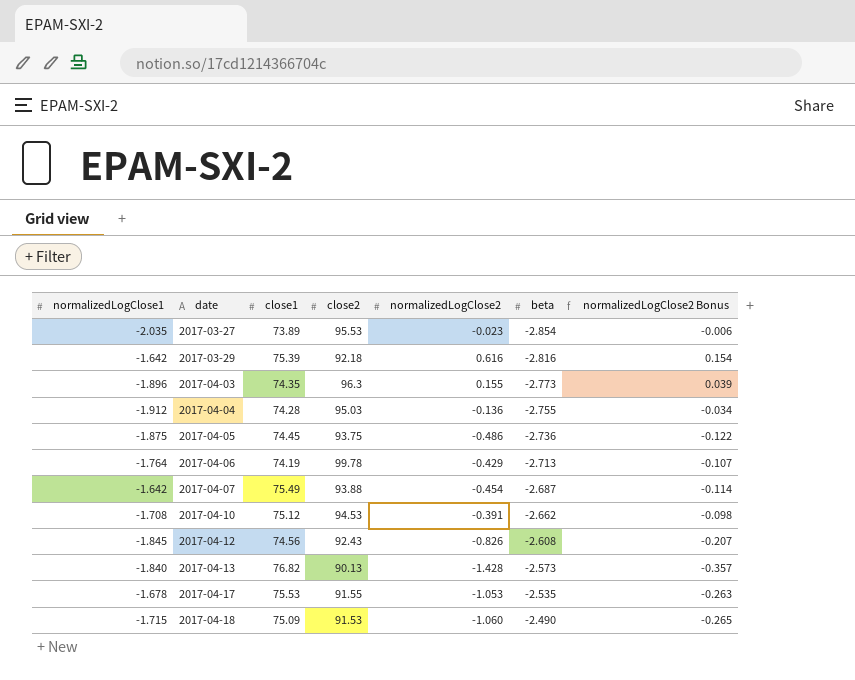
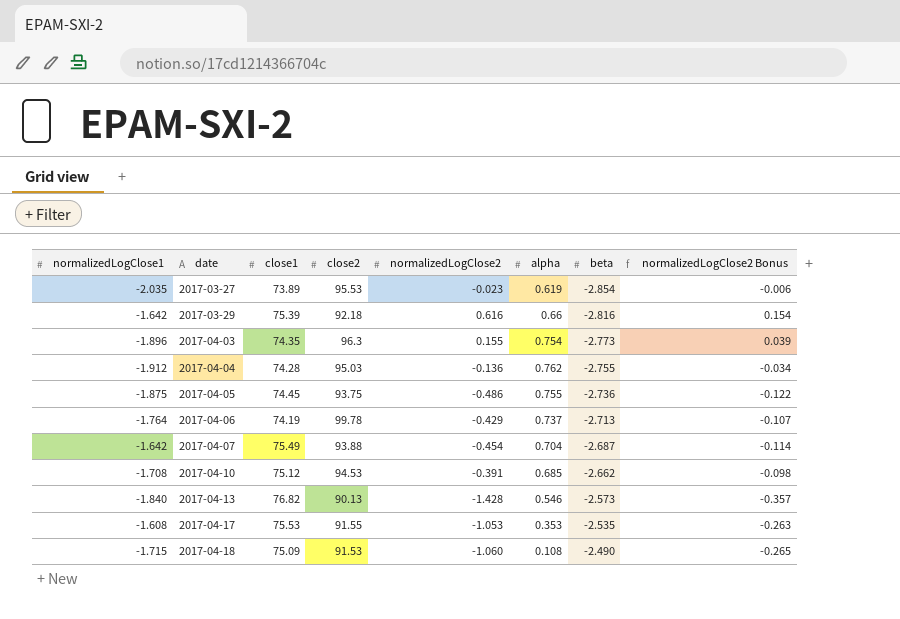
column alpha | position: none -> 6
row 2017-04-12: -1.845 | 74.56 | 92.43 | -0.826 | -2.608 | -0.207 -> none
2017-04-17 | normalizedLogClose1: -1.678 -> -1.608

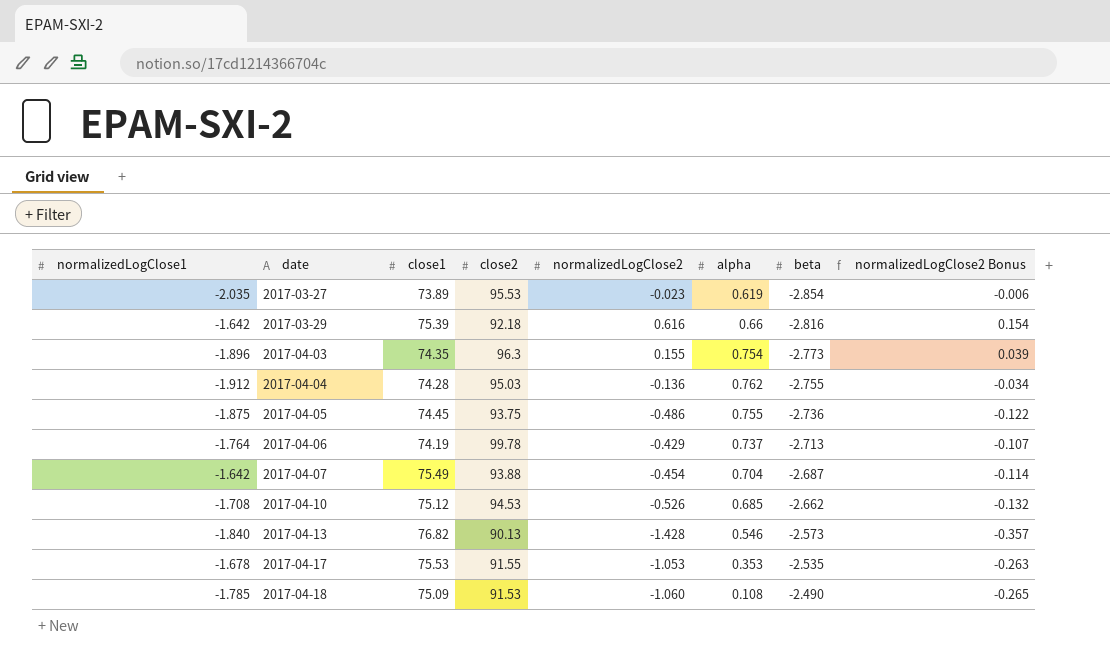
2017-04-10 | normalizedLogClose2: -0.391 -> -0.526
2017-04-10 | normalizedLogClose2 Bonus: -0.098 -> -0.132
2017-04-17 | normalizedLogClose1: -1.608 -> -1.678
2017-04-18 | normalizedLogClose1: -1.715 -> -1.785

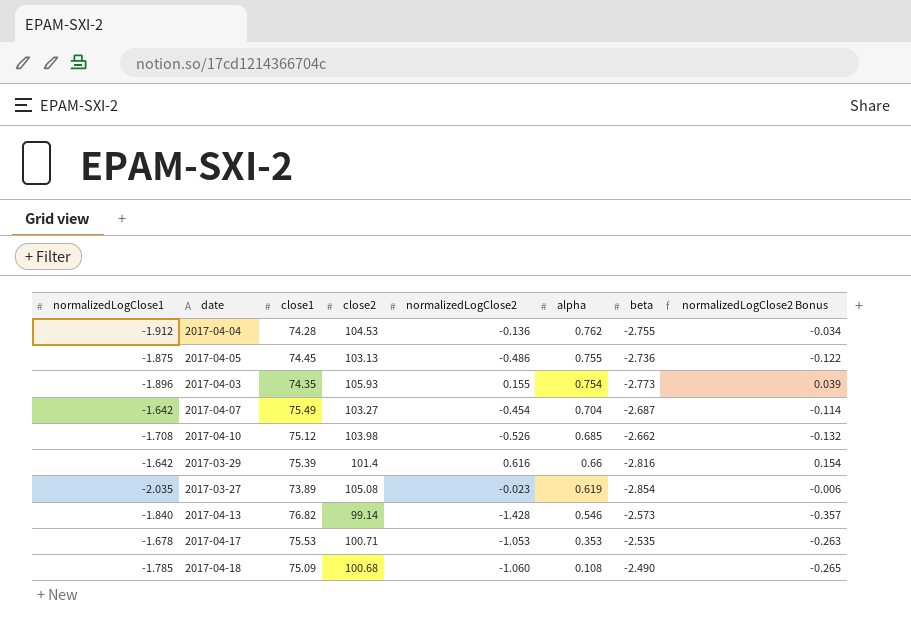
row order: date ascending -> alpha descending
row 2017-04-06: -1.764 | 74.19 | 99.78 | -0.429 | 0.737 | -2.713 | -0.107 -> none
2017-04-04 | close2: 95.03 -> 104.53
2017-04-05 | close2: 93.75 -> 103.13
2017-04-03 | close2: 96.3 -> 105.93
2017-04-07 | close2: 93.88 -> 103.27
2017-04-10 | close2: 94.53 -> 103.98
2017-03-29 | close2: 92.18 -> 101.4
2017-03-27 | close2: 95.53 -> 105.08
2017-04-13 | close2: 90.13 -> 99.14
2017-04-17 | close2: 91.55 -> 100.71
2017-04-18 | close2: 91.53 -> 100.68

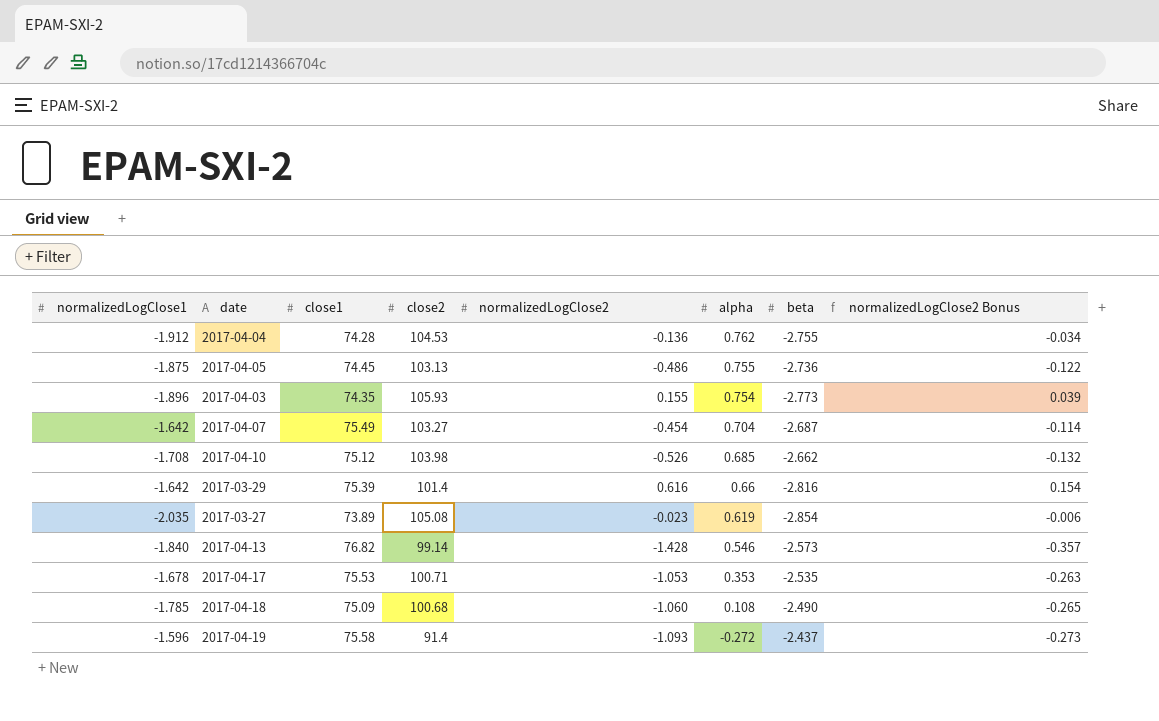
row 2017-04-19: none -> -1.596 | 75.58 | 91.4 | -1.093 | -0.272 | -2.437 | -0.273

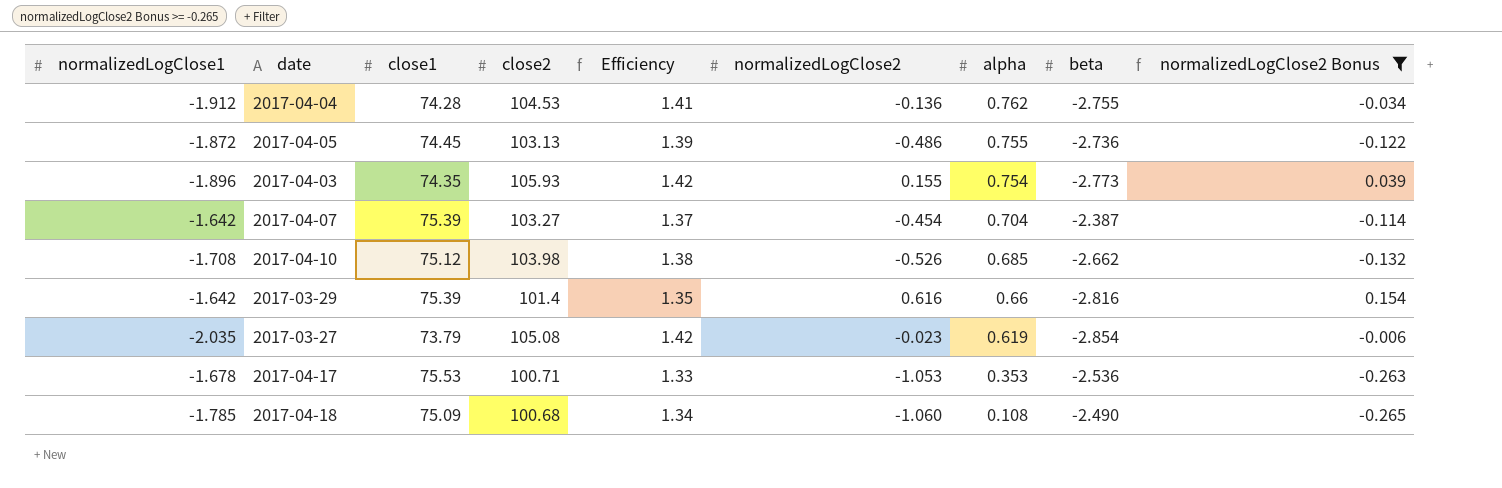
filter: none -> normalizedLogClose2 Bonus >= -0.265
column Efficiency | formula: none -> [close2] / [close1]
2017-04-05 | normalizedLogClose1: -1.875 -> -1.872
2017-04-07 | close1: 75.49 -> 75.39
2017-04-07 | beta: -2.687 -> -2.387
2017-03-27 | close1: 73.89 -> 73.79
2017-04-17 | beta: -2.535 -> -2.536

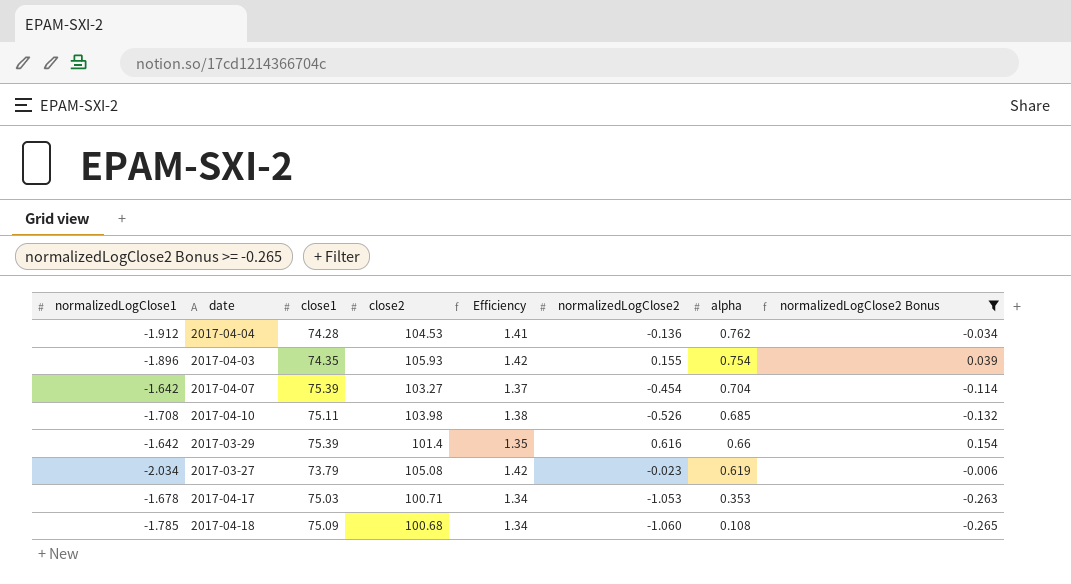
column beta | position: 8 -> none
row 2017-04-05: -1.872 | 74.45 | 103.13 | 1.39 | -0.486 | 0.755 | -2.736 | -0.122 -> none
2017-04-10 | close1: 75.12 -> 75.11
2017-03-27 | normalizedLogClose1: -2.035 -> -2.034
2017-04-17 | close1: 75.53 -> 75.03
2017-04-17 | Efficiency: 1.33 -> 1.34

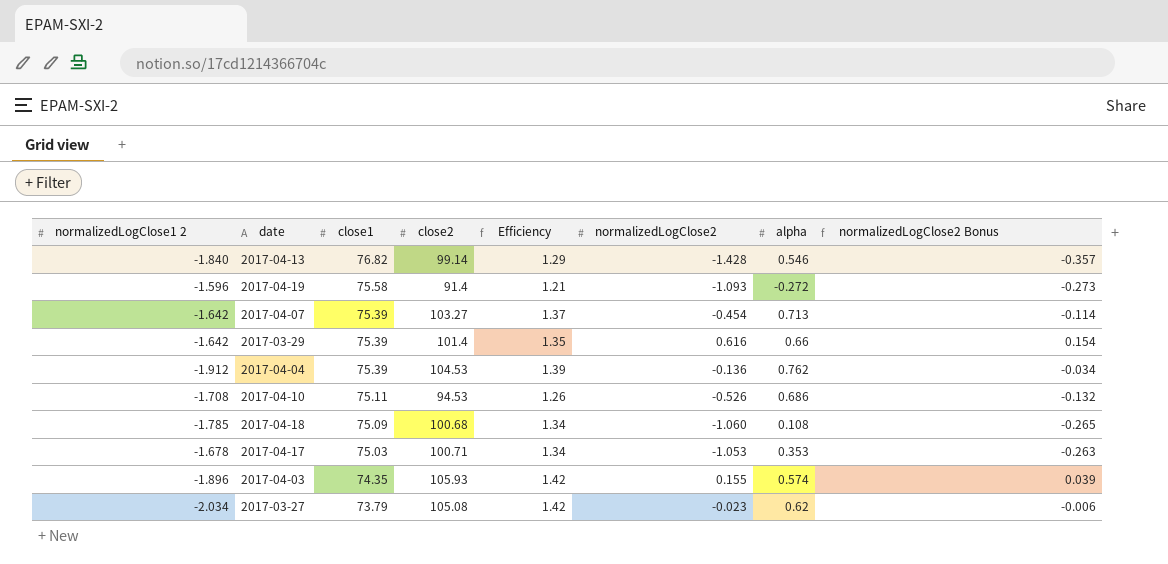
filter: normalizedLogClose2 Bonus >= -0.265 -> none
row order: alpha descending -> close1 descending
column name: normalizedLogClose1 -> normalizedLogClose1 2
2017-04-07 | alpha: 0.704 -> 0.713
2017-04-04 | close1: 74.28 -> 75.39
2017-04-04 | Efficiency: 1.41 -> 1.39
2017-04-10 | close2: 103.98 -> 94.53
2017-04-10 | Efficiency: 1.38 -> 1.26
2017-04-10 | alpha: 0.685 -> 0.686
2017-04-03 | alpha: 0.754 -> 0.574
2017-03-27 | alpha: 0.619 -> 0.62

